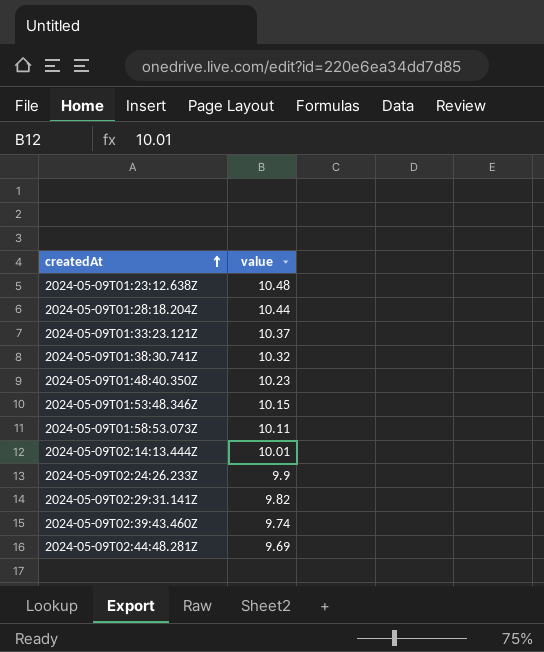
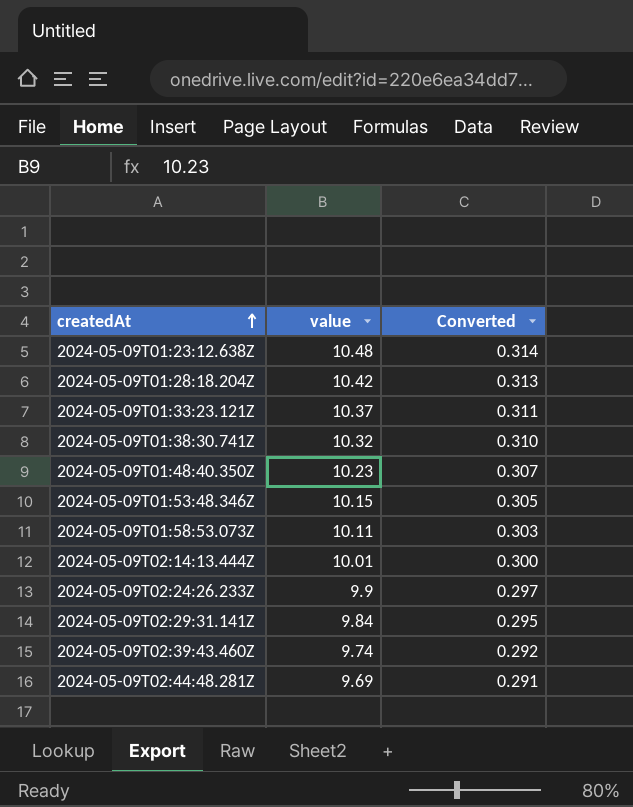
column Converted | formula: none -> [value] * 0.03
2024-05-09T01:28:18.204Z | value: 10.44 -> 10.42
2024-05-09T02:29:31.141Z | value: 9.82 -> 9.84

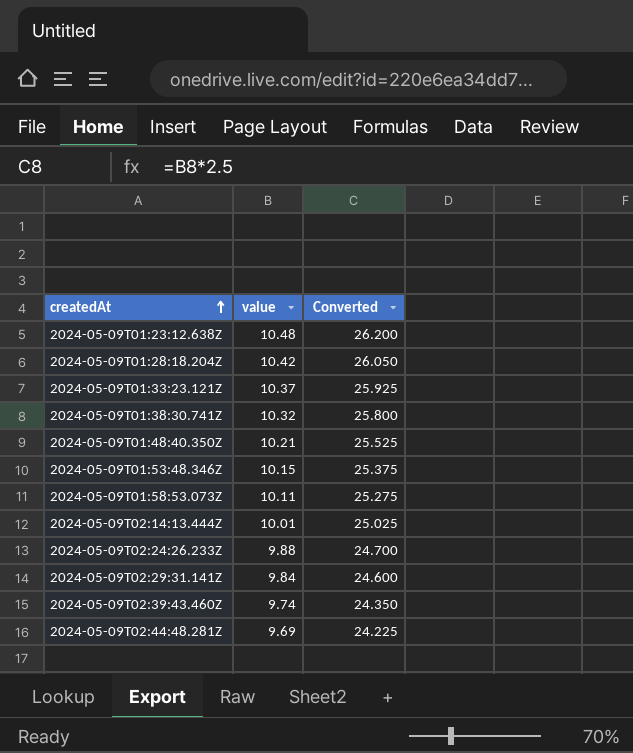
column Converted | formula: [value] * 0.03 -> [value] * 2.5
2024-05-09T01:48:40.350Z | value: 10.23 -> 10.21
2024-05-09T02:24:26.233Z | value: 9.9 -> 9.88

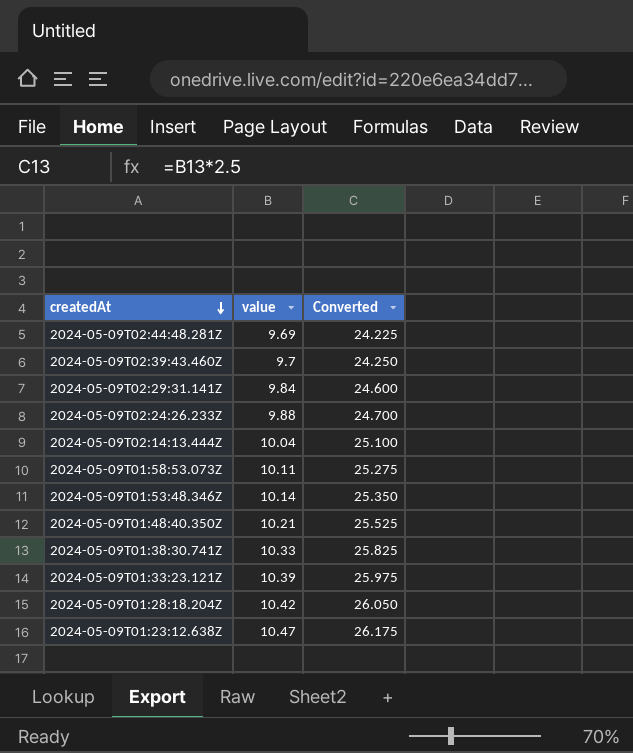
row order: createdAt ascending -> createdAt descending
2024-05-09T02:39:43.460Z | value: 9.74 -> 9.7
2024-05-09T02:39:43.460Z | Converted: 24.350 -> 24.250
2024-05-09T02:14:13.444Z | value: 10.01 -> 10.04
2024-05-09T02:14:13.444Z | Converted: 25.025 -> 25.100
2024-05-09T01:53:48.346Z | value: 10.15 -> 10.14
2024-05-09T01:53:48.346Z | Converted: 25.375 -> 25.350
2024-05-09T01:38:30.741Z | value: 10.32 -> 10.33
2024-05-09T01:38:30.741Z | Converted: 25.800 -> 25.825
2024-05-09T01:33:23.121Z | value: 10.37 -> 10.39
2024-05-09T01:33:23.121Z | Converted: 25.925 -> 25.975
2024-05-09T01:23:12.638Z | value: 10.48 -> 10.47
2024-05-09T01:23:12.638Z | Converted: 26.200 -> 26.175

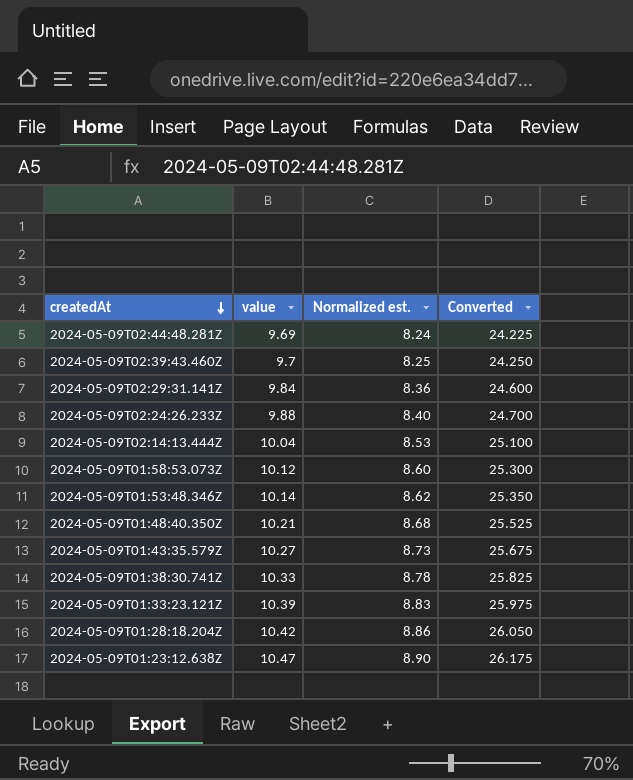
column Normalized est. | formula: none -> [value] * 0.85
2024-05-09T01:58:53.073Z | value: 10.11 -> 10.12
2024-05-09T01:58:53.073Z | Converted: 25.275 -> 25.300
row 2024-05-09T01:43:35.579Z: none -> 10.27 | 8.73 | 25.675

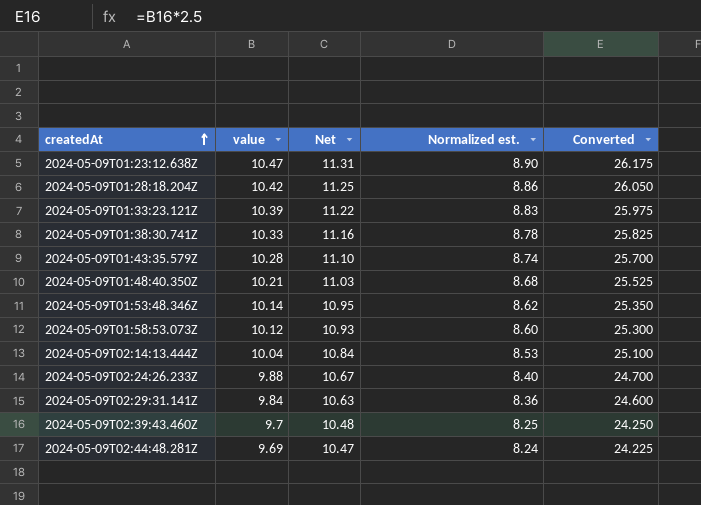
row order: createdAt descending -> createdAt ascending
column Net | formula: none -> [value] * 1.08
2024-05-09T01:43:35.579Z | value: 10.27 -> 10.28
2024-05-09T01:43:35.579Z | Normalized est.: 8.73 -> 8.74
2024-05-09T01:43:35.579Z | Converted: 25.675 -> 25.700

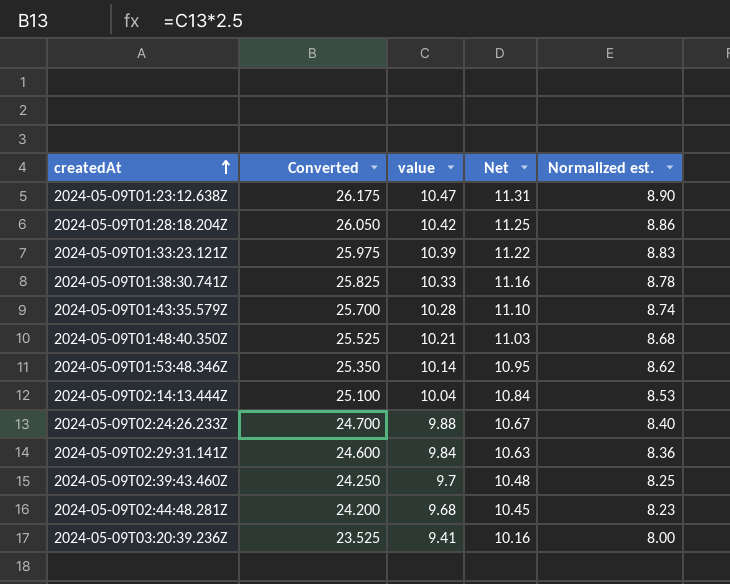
column Converted | position: 5 -> 2
row 2024-05-09T01:58:53.073Z: 10.12 | 10.93 | 8.60 | 25.300 -> none
2024-05-09T02:44:48.281Z | Converted: 24.225 -> 24.200
2024-05-09T02:44:48.281Z | value: 9.69 -> 9.68
2024-05-09T02:44:48.281Z | Net: 10.47 -> 10.45
2024-05-09T02:44:48.281Z | Normalized est.: 8.24 -> 8.23
row 2024-05-09T03:20:39.236Z: none -> 23.525 | 9.41 | 10.16 | 8.00

